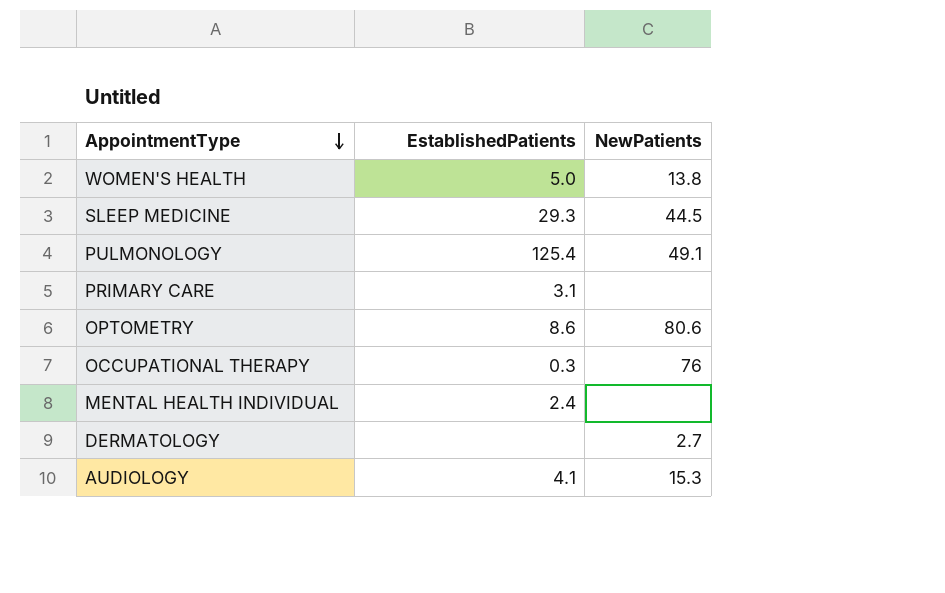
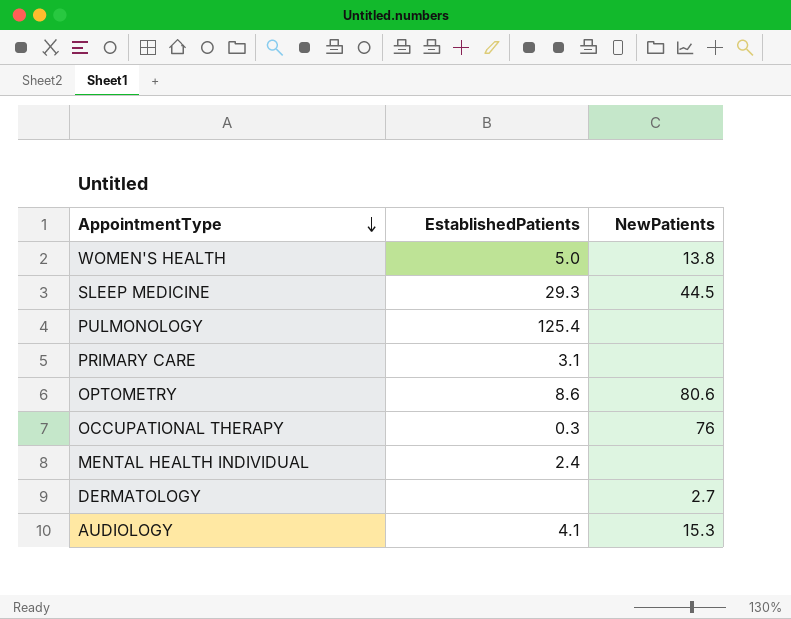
PULMONOLOGY | NewPatients: 49.1 -> none

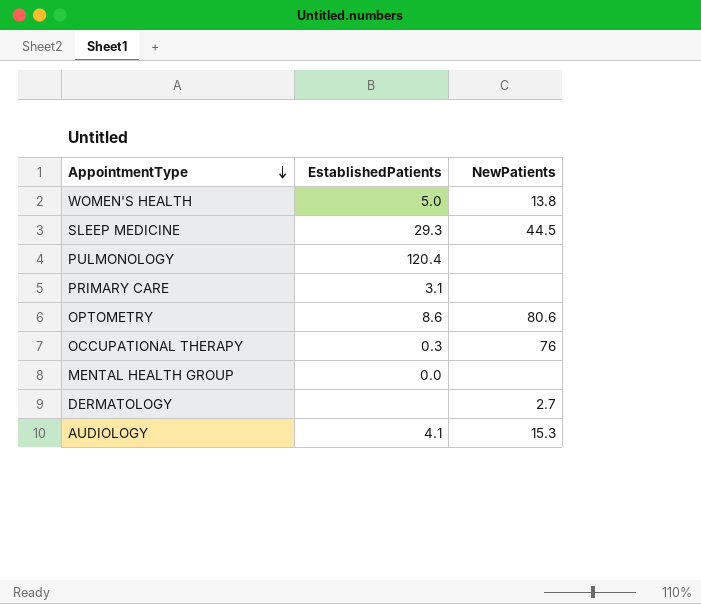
row MENTAL HEALTH INDIVIDUAL: 2.4 | none -> none
PULMONOLOGY | EstablishedPatients: 125.4 -> 120.4
row MENTAL HEALTH GROUP: none -> 0.0 | none

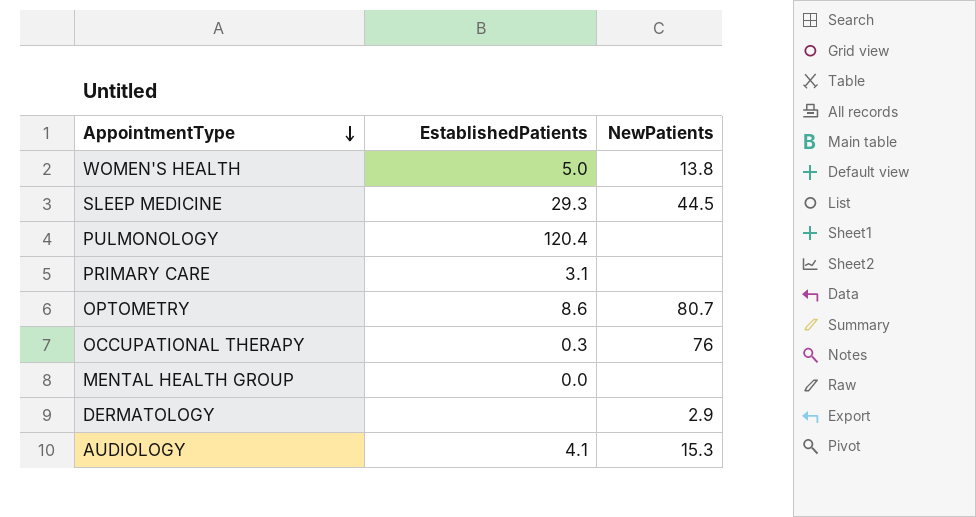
OPTOMETRY | NewPatients: 80.6 -> 80.7
DERMATOLOGY | NewPatients: 2.7 -> 2.9

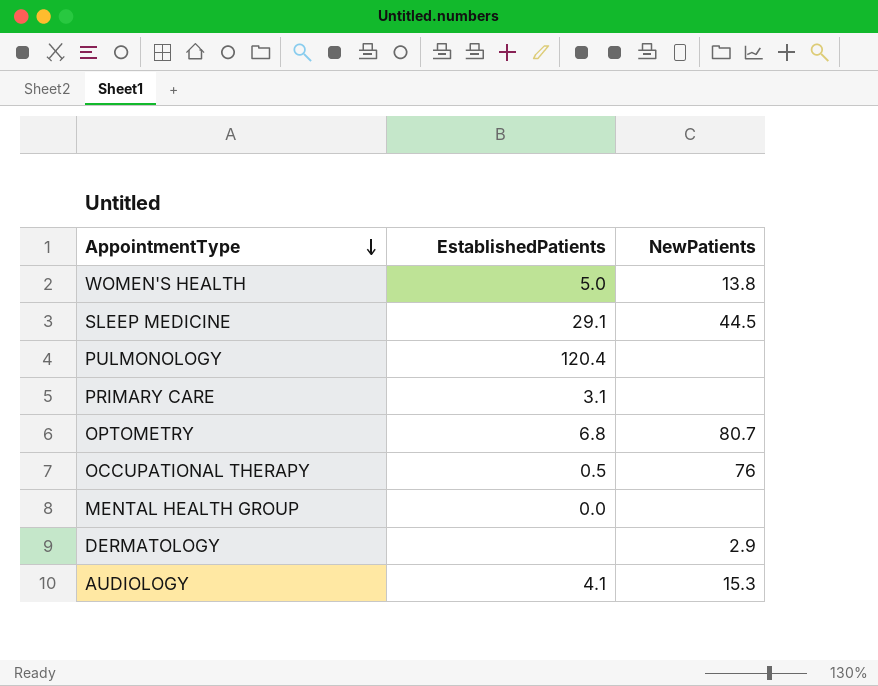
SLEEP MEDICINE | EstablishedPatients: 29.3 -> 29.1
OPTOMETRY | EstablishedPatients: 8.6 -> 6.8
OCCUPATIONAL THERAPY | EstablishedPatients: 0.3 -> 0.5

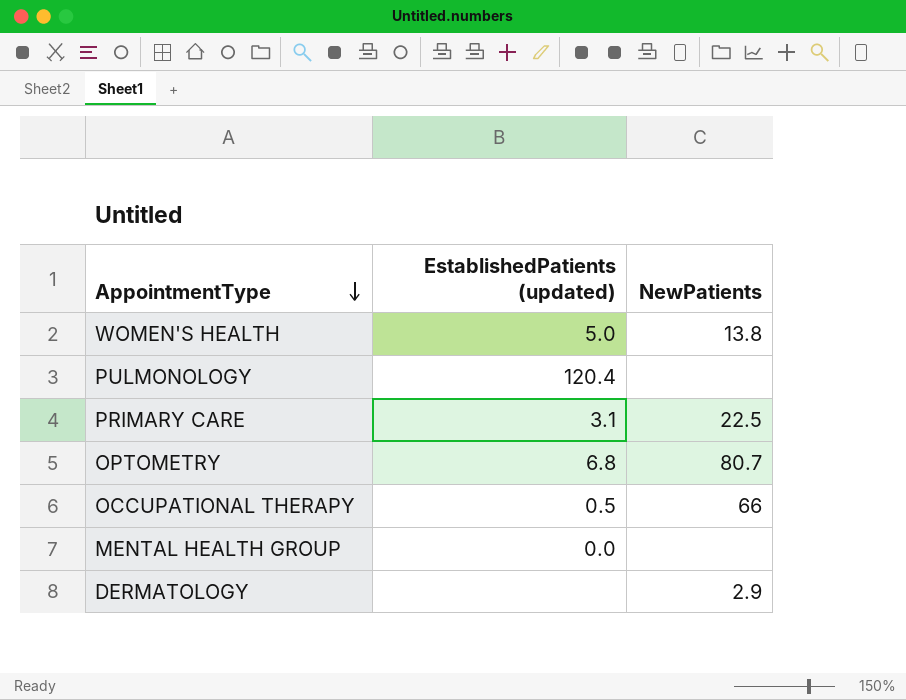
column name: EstablishedPatients -> EstablishedPatients (updated)
row SLEEP MEDICINE: 29.1 | 44.5 -> none
row AUDIOLOGY: 4.1 | 15.3 -> none
PRIMARY CARE | NewPatients: none -> 22.5
OCCUPATIONAL THERAPY | NewPatients: 76 -> 66

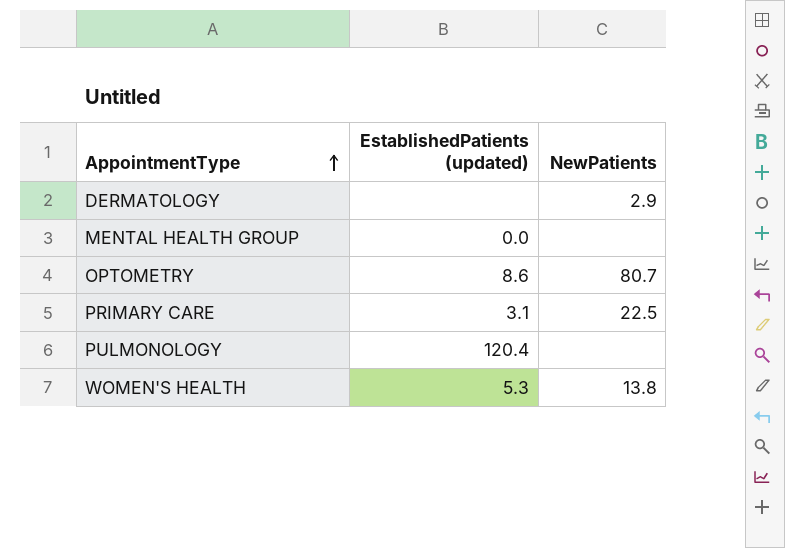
row order: AppointmentType descending -> AppointmentType ascending
row OCCUPATIONAL THERAPY: 0.5 | 66 -> none
OPTOMETRY | EstablishedPatients (updated): 6.8 -> 8.6
WOMEN'S HEALTH | EstablishedPatients (updated): 5.0 -> 5.3

